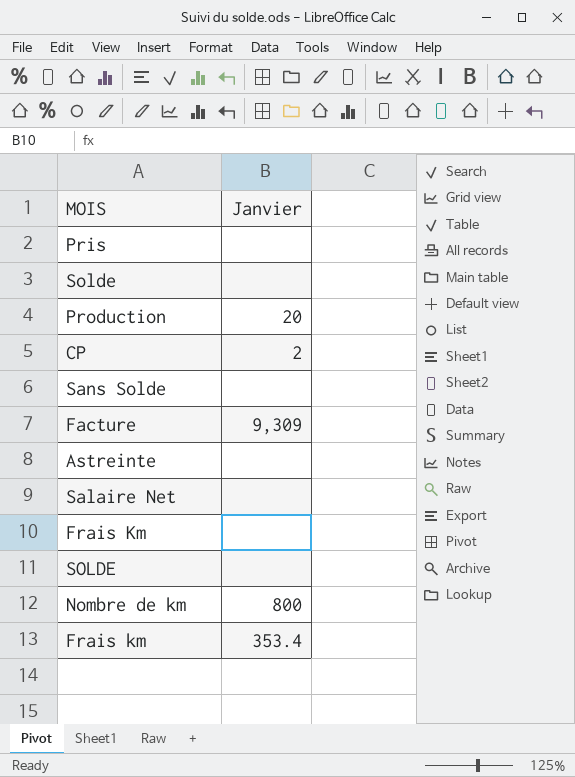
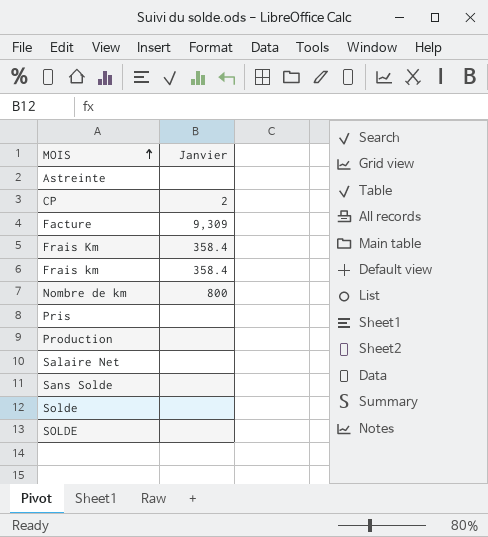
row order: none -> MOIS ascending
Frais Km | Janvier: none -> 358.4
Frais km | Janvier: 353.4 -> 358.4
Production | Janvier: 20 -> none

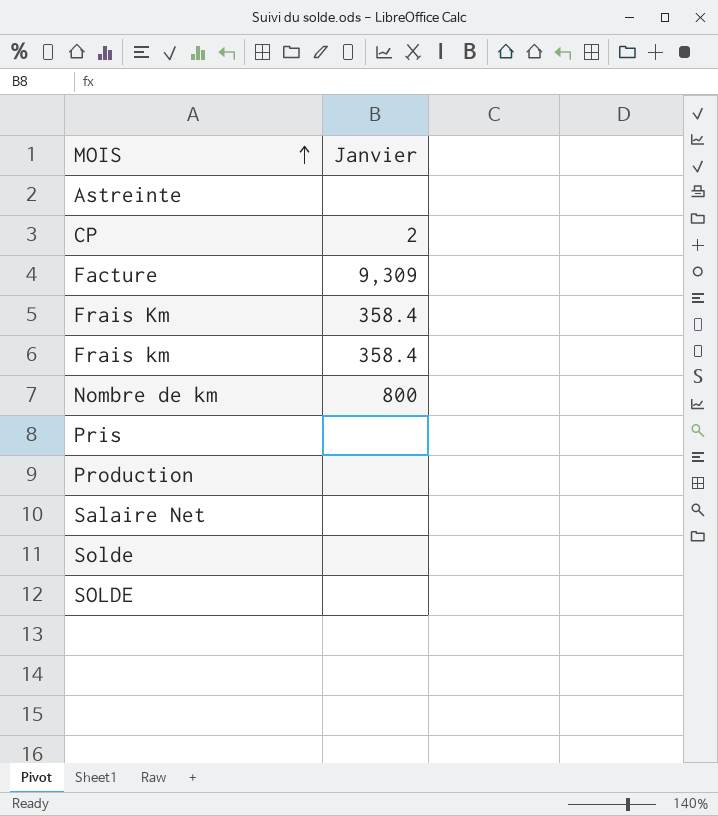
row Sans Solde: none -> none

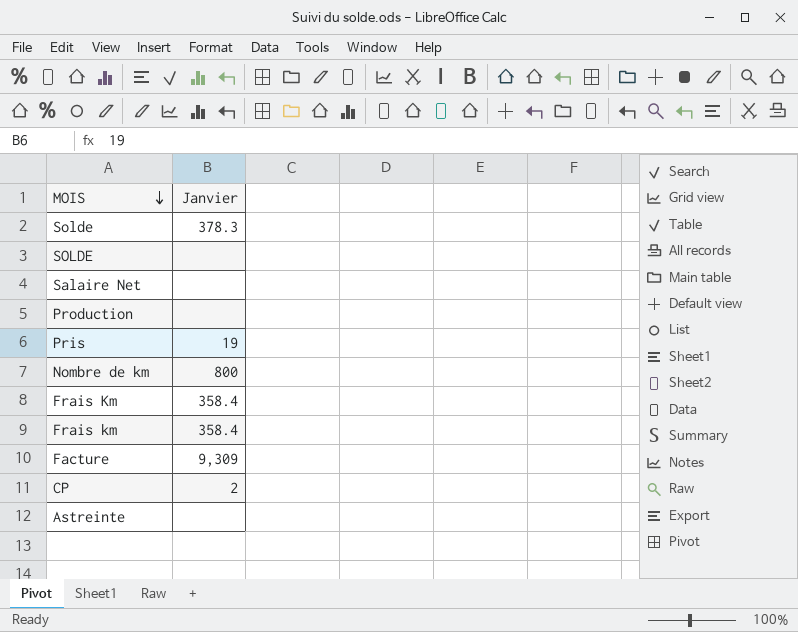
row order: MOIS ascending -> MOIS descending
Solde | Janvier: none -> 378.3
Pris | Janvier: none -> 19

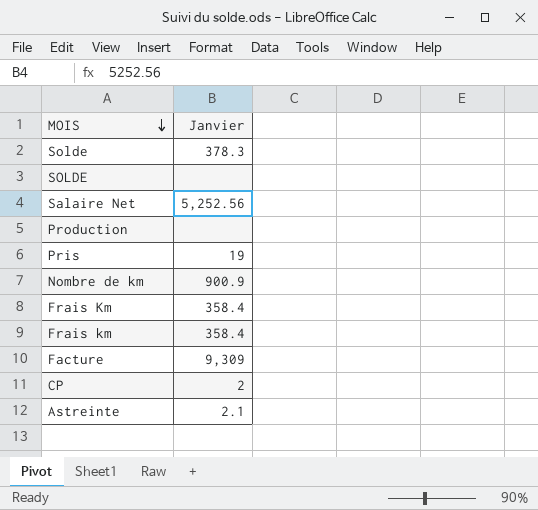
Salaire Net | Janvier: none -> 5,252.56
Nombre de km | Janvier: 800 -> 900.9
Astreinte | Janvier: none -> 2.1

